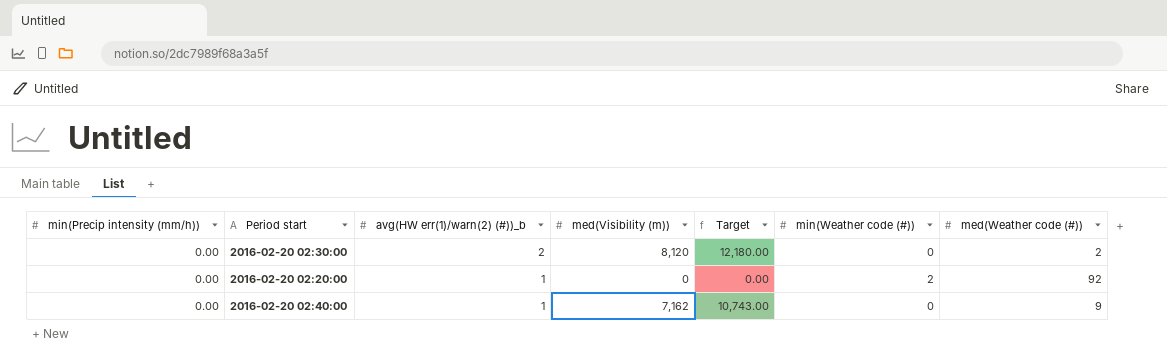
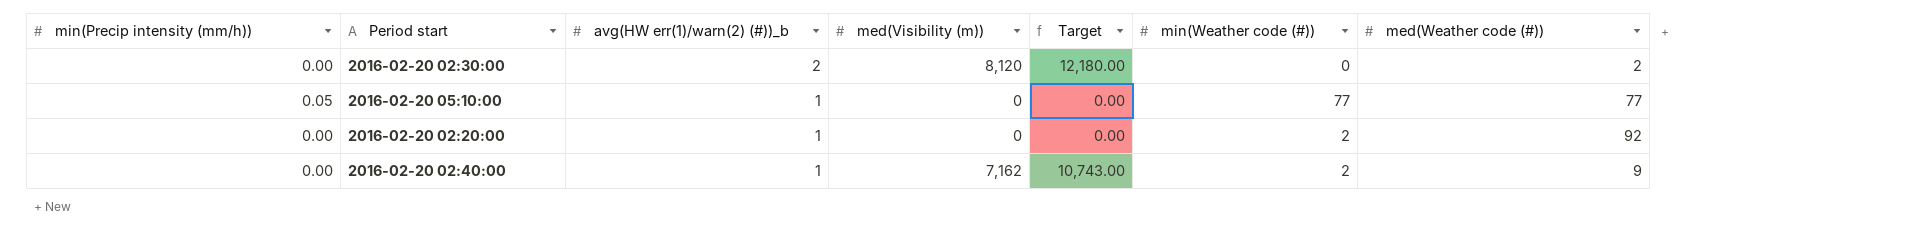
row 2016-02-20 05:10:00: none -> 0.05 | 1 | 0 | 0.00 | 77 | 77
2016-02-20 02:40:00 | min(Weather code (#)): 0 -> 2

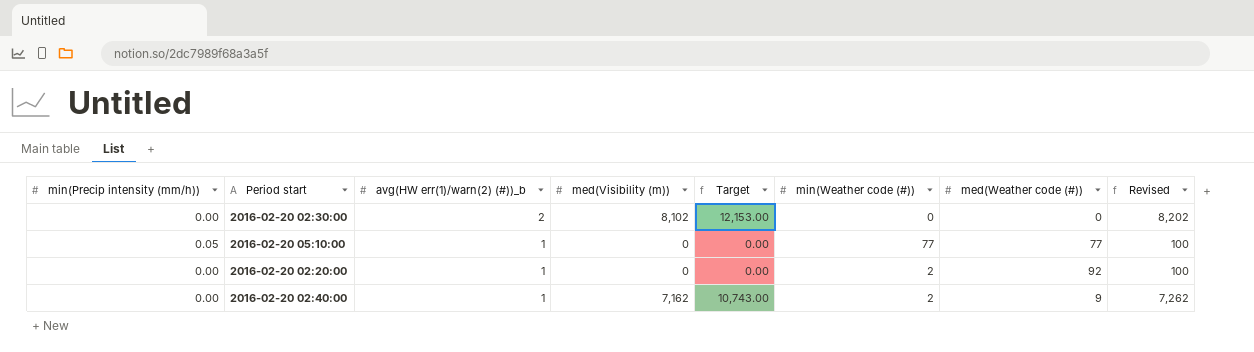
column Revised | formula: none -> [med(Visibility (m))] + 100
2016-02-20 02:30:00 | med(Visibility (m)): 8,120 -> 8,102
2016-02-20 02:30:00 | Target: 12,180.00 -> 12,153.00
2016-02-20 02:30:00 | med(Weather code (#)): 2 -> 0

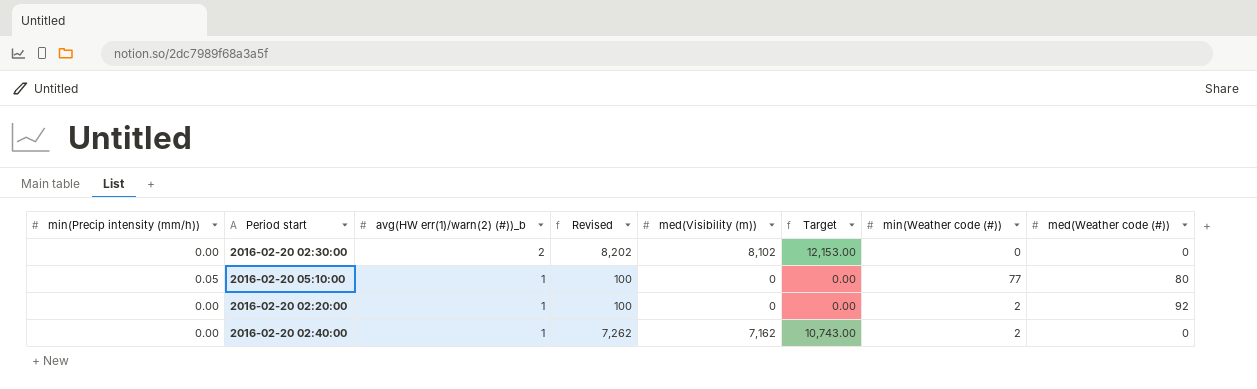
column Revised | position: 8 -> 4
2016-02-20 05:10:00 | med(Weather code (#)): 77 -> 80
2016-02-20 02:40:00 | med(Weather code (#)): 9 -> 0

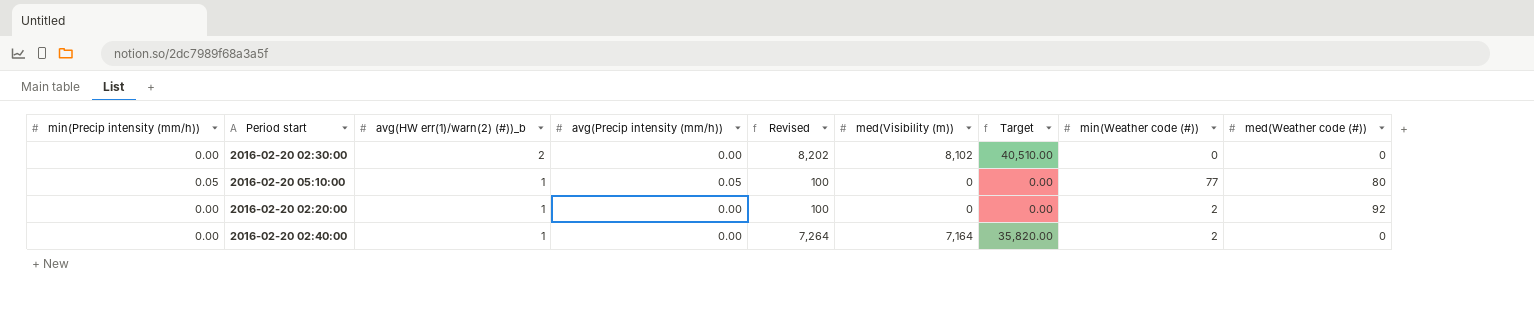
column avg(Precip intensity (mm/h)) | position: none -> 4
column Target | formula: [med(Visibility (m))] * 1.5 -> [med(Visibility (m))] * 5
2016-02-20 02:40:00 | Revised: 7,262 -> 7,264
2016-02-20 02:40:00 | med(Visibility (m)): 7,162 -> 7,164

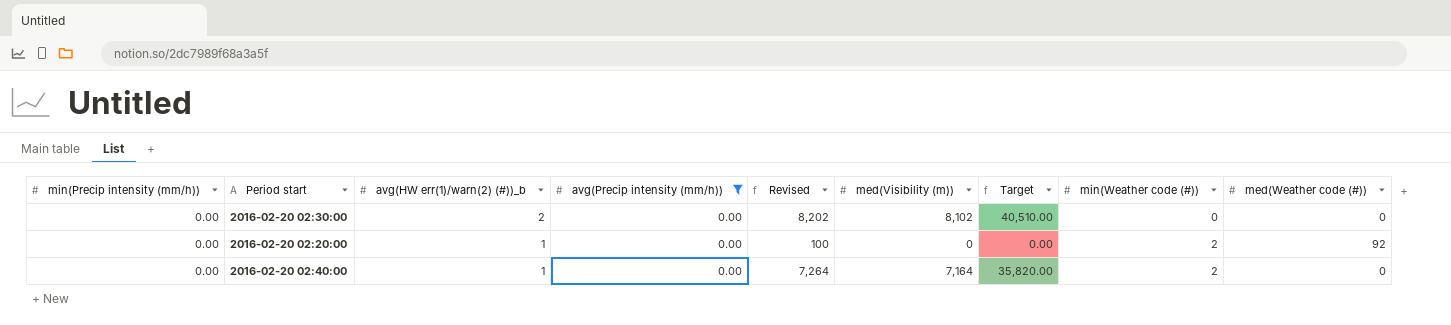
filter: none -> avg(Precip intensity (mm/h)) = 0.00

